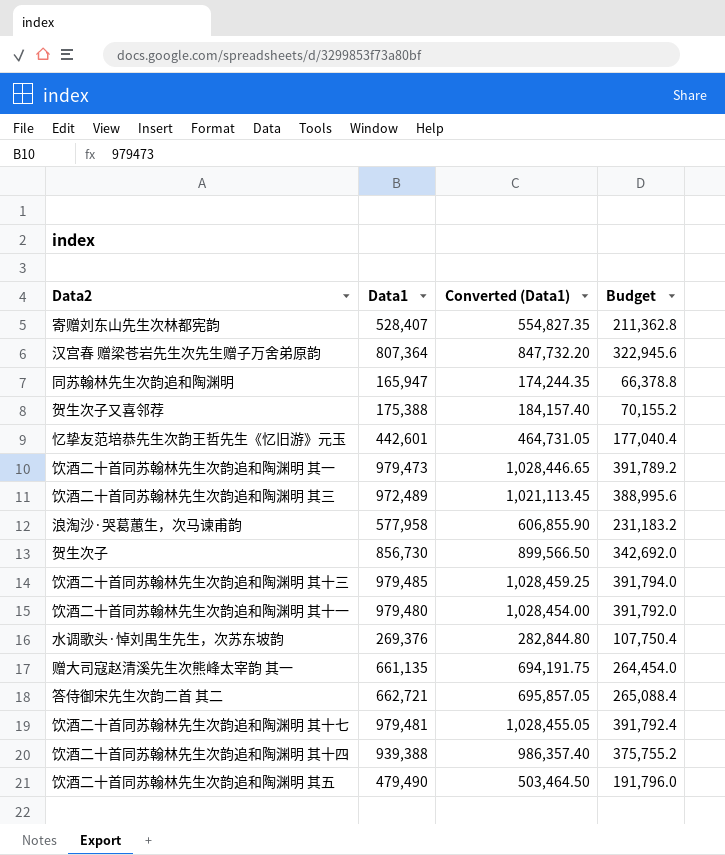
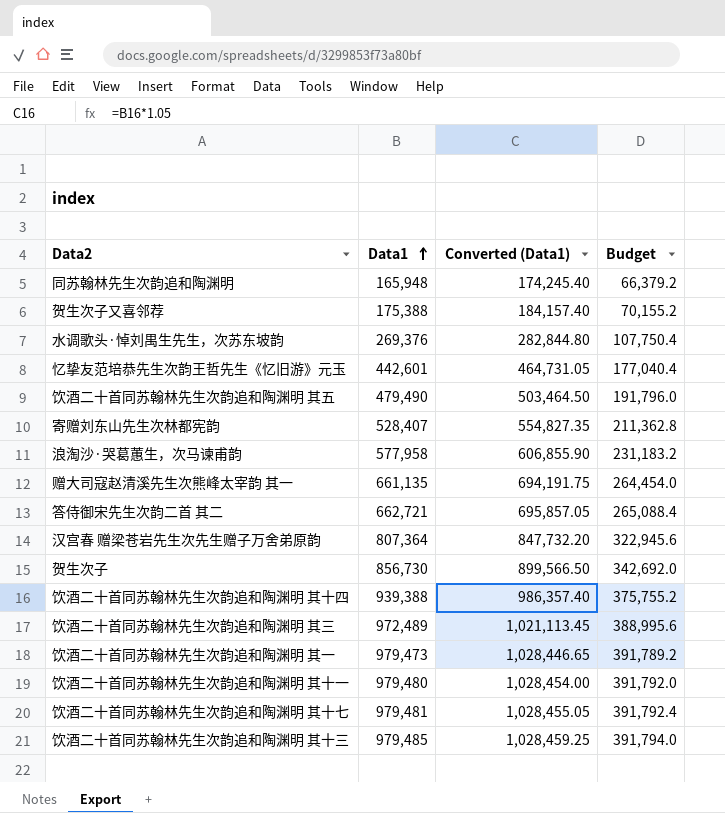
row order: none -> Data1 ascending
同苏翰林先生次韵追和陶渊明 | Data1: 165,947 -> 165,948
同苏翰林先生次韵追和陶渊明 | Converted (Data1): 174,244.35 -> 174,245.40
同苏翰林先生次韵追和陶渊明 | Budget: 66,378.8 -> 66,379.2

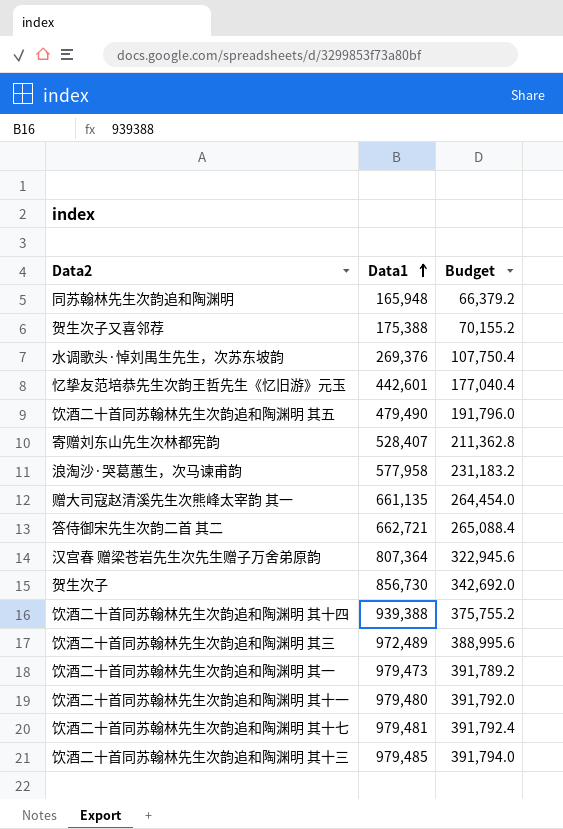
column Converted (Data1) | formula: [Data1] * 1.05 -> none

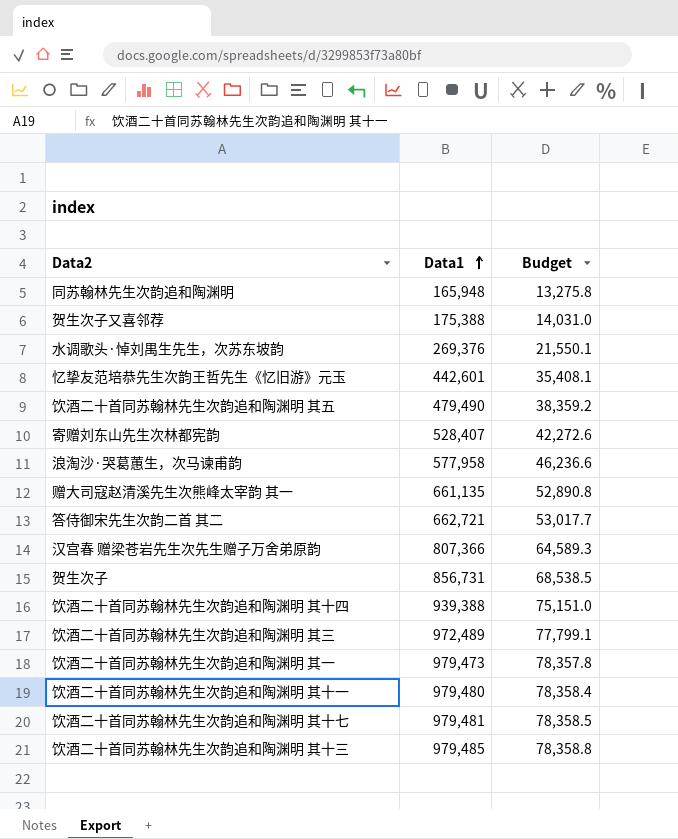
column Budget | formula: [Data1] * 0.4 -> [Data1] * 0.08
汉宫春 赠梁苍岩先生次先生赠子万舍弟原韵 | Data1: 807,364 -> 807,366
贺生次子 | Data1: 856,730 -> 856,731

